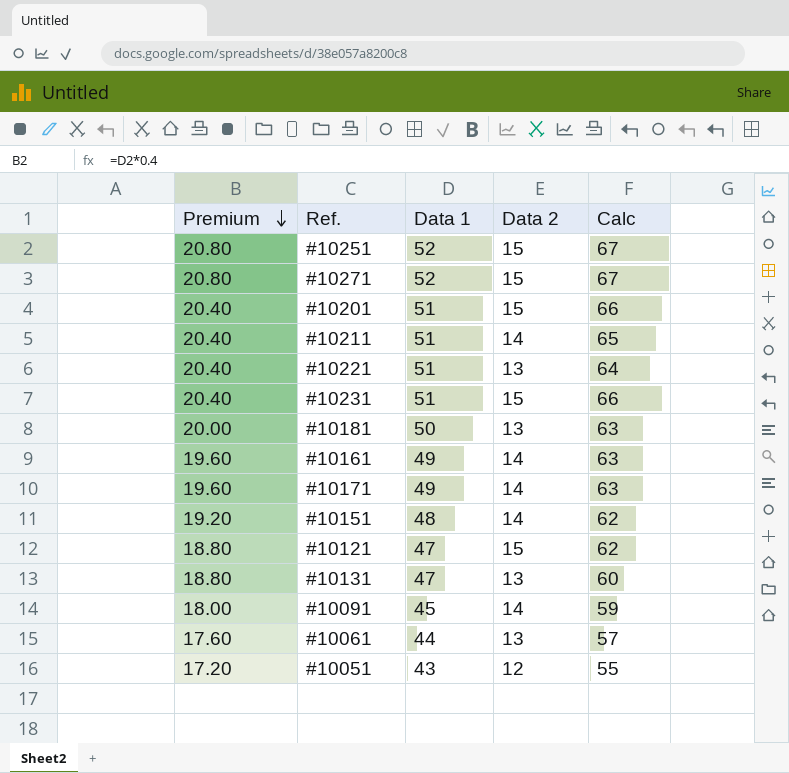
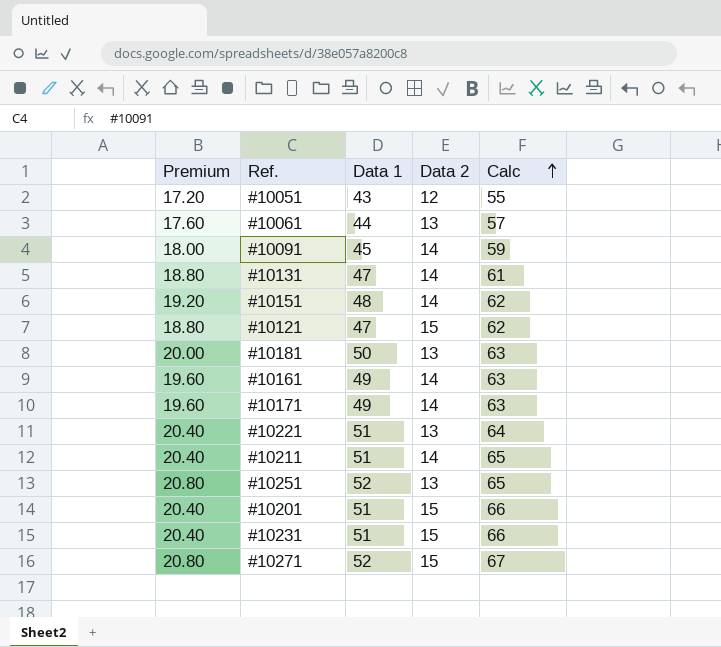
row order: Premium descending -> Calc ascending
#10131 | Data 2: 13 -> 14
#10131 | Calc: 60 -> 61
#10251 | Data 2: 15 -> 13
#10251 | Calc: 67 -> 65

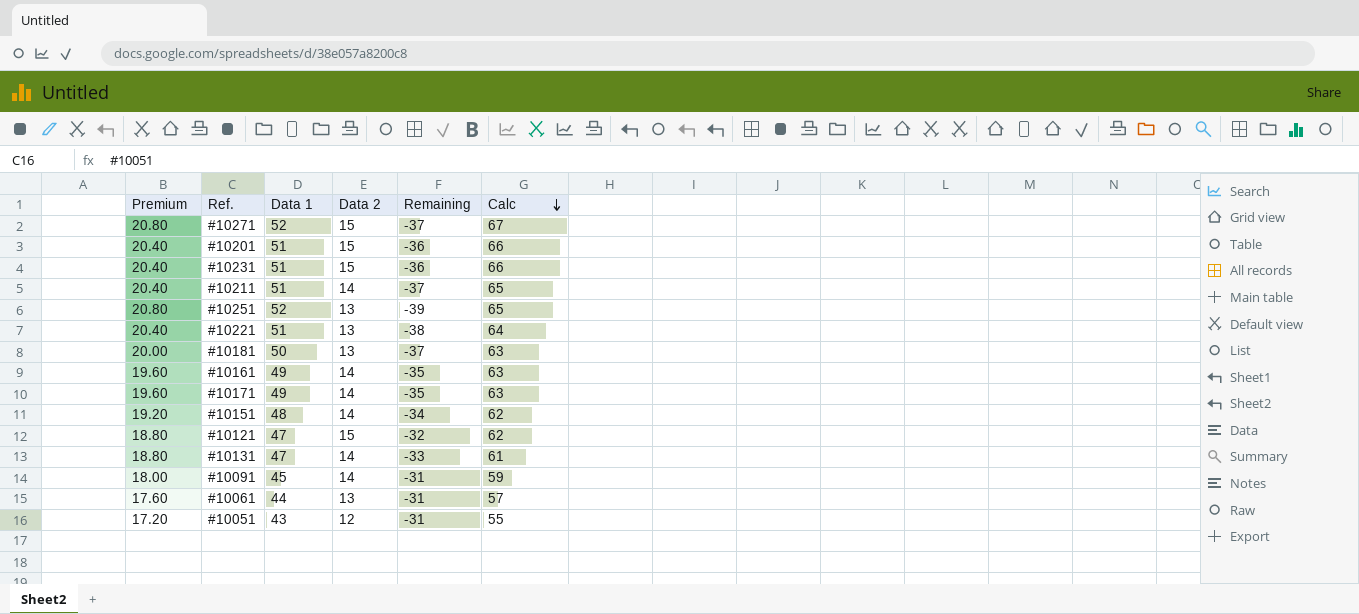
row order: Calc ascending -> Calc descending
column Remaining | formula: none -> [Data 2] - [Data 1]

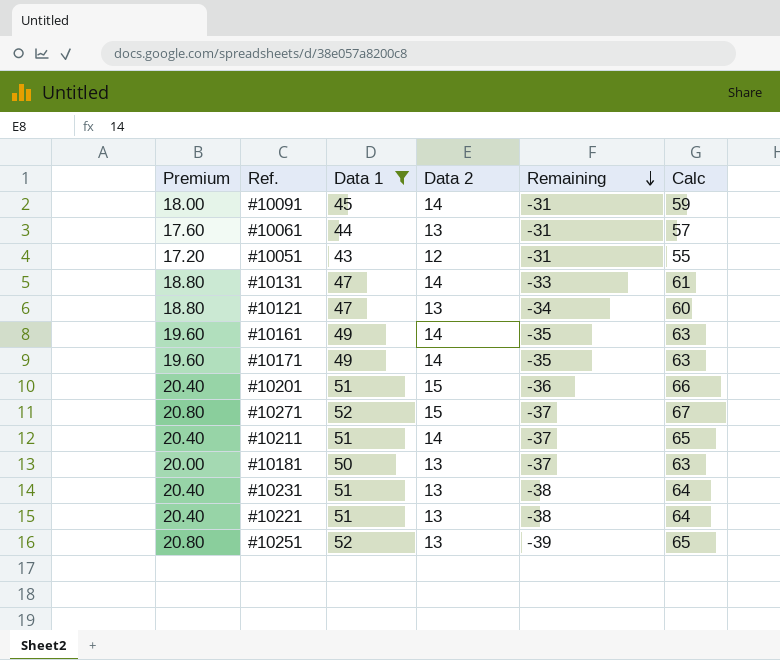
filter: none -> Data 1 != 48
row order: Calc descending -> Remaining descending
#10121 | Data 2: 15 -> 13
#10121 | Remaining: -32 -> -34
#10121 | Calc: 62 -> 60
#10231 | Data 2: 15 -> 13
#10231 | Remaining: -36 -> -38
#10231 | Calc: 66 -> 64

